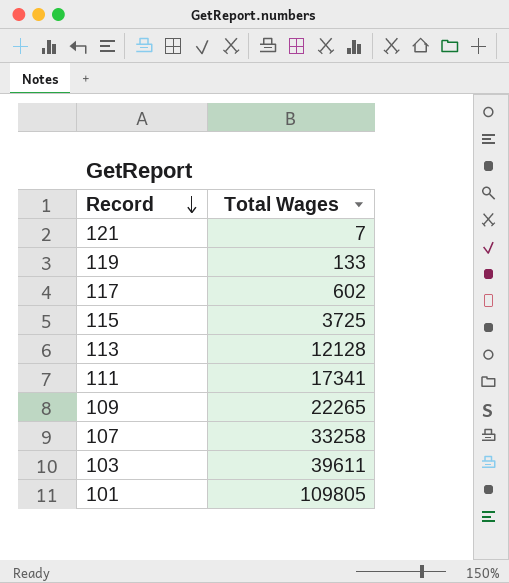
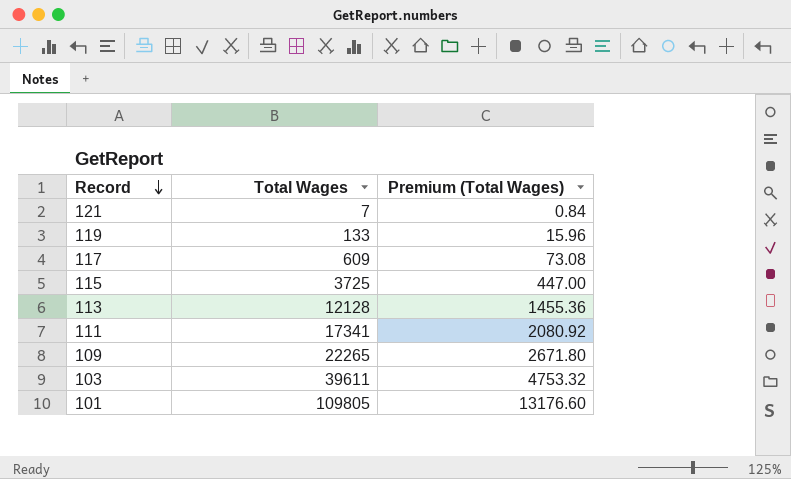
column Premium (Total Wages) | formula: none -> [Total Wages] * 0.12
row 107: 33258 -> none
117 | Total Wages: 602 -> 609

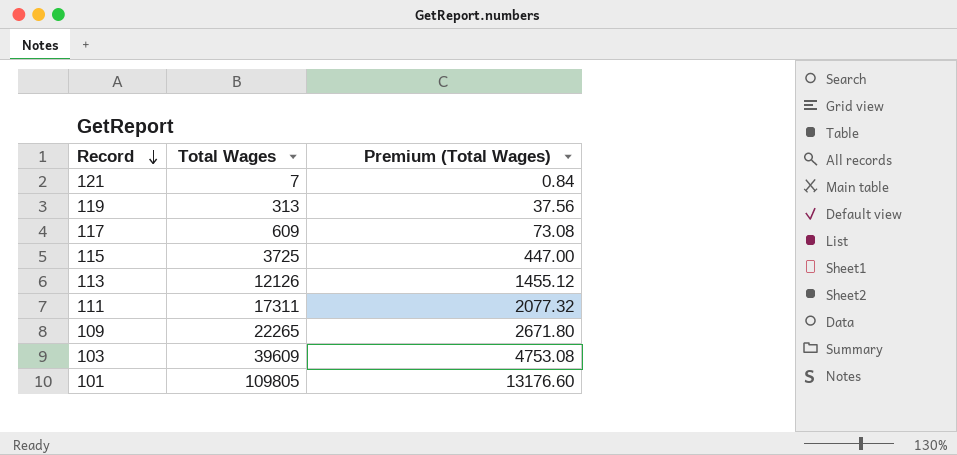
119 | Total Wages: 133 -> 313
119 | Premium (Total Wages): 15.96 -> 37.56
113 | Total Wages: 12128 -> 12126
113 | Premium (Total Wages): 1455.36 -> 1455.12
111 | Total Wages: 17341 -> 17311
111 | Premium (Total Wages): 2080.92 -> 2077.32
103 | Total Wages: 39611 -> 39609
103 | Premium (Total Wages): 4753.32 -> 4753.08

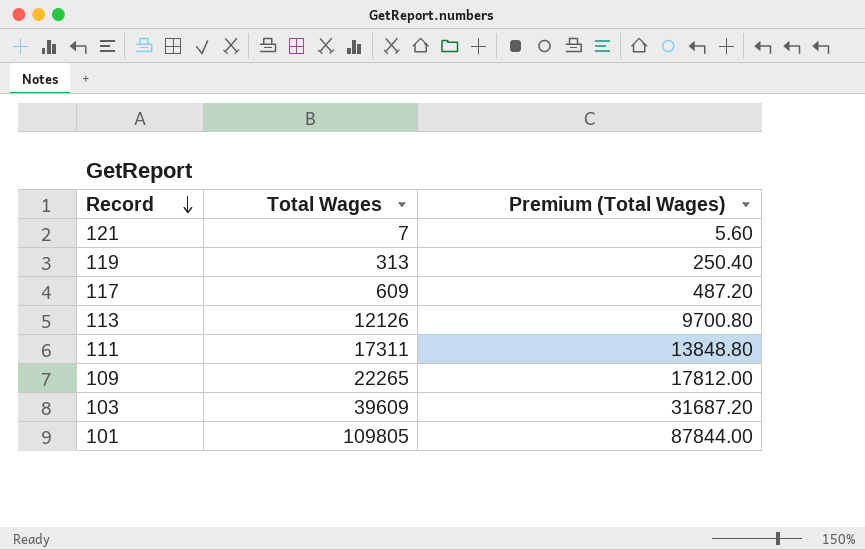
column Premium (Total Wages) | formula: [Total Wages] * 0.12 -> [Total Wages] * 0.8
row 115: 3725 | 447.00 -> none

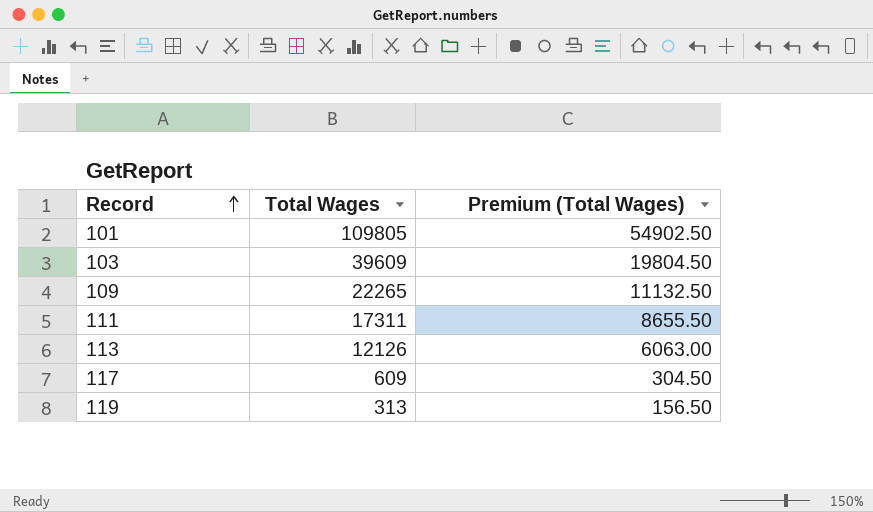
row order: Record descending -> Record ascending
column Premium (Total Wages) | formula: [Total Wages] * 0.8 -> [Total Wages] * 0.5
row 121: 7 | 5.60 -> none

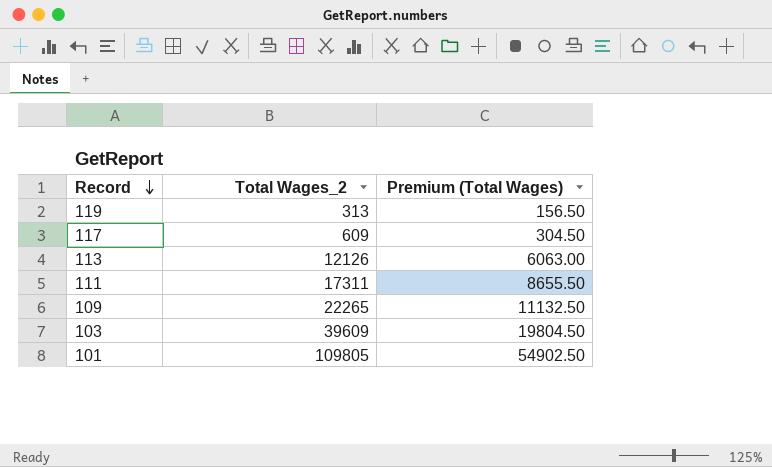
row order: Record ascending -> Record descending
column name: Total Wages -> Total Wages_2

